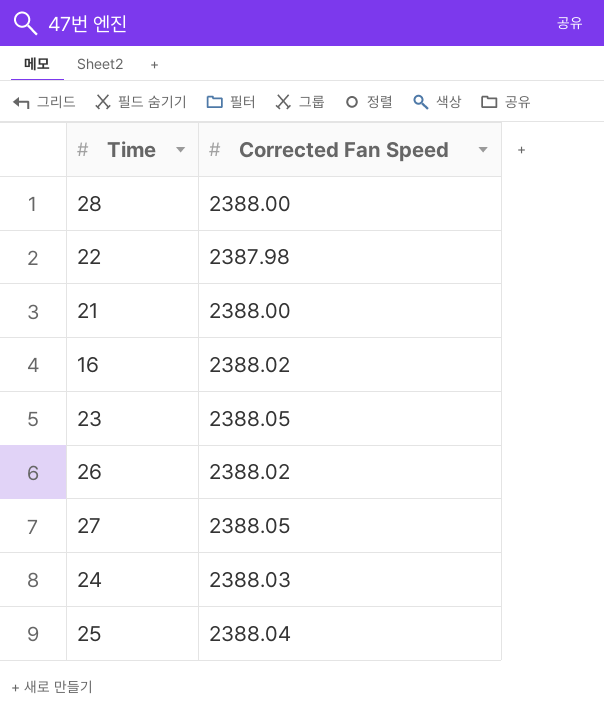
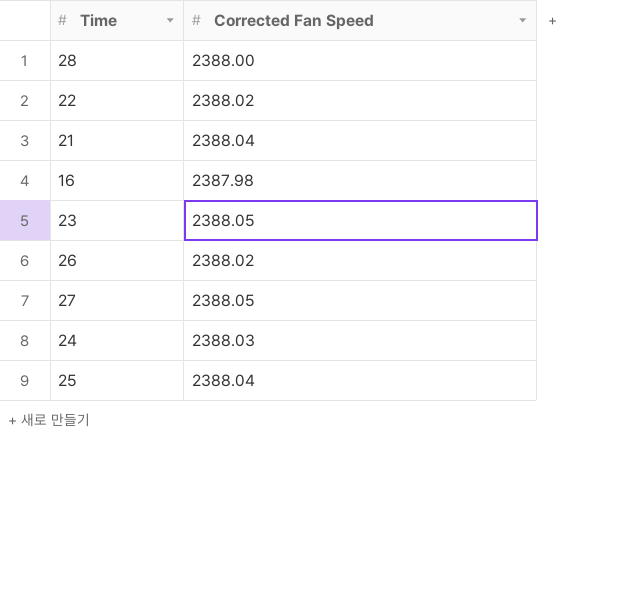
22 | Corrected Fan Speed: 2387.98 -> 2388.02
21 | Corrected Fan Speed: 2388.00 -> 2388.04
16 | Corrected Fan Speed: 2388.02 -> 2387.98

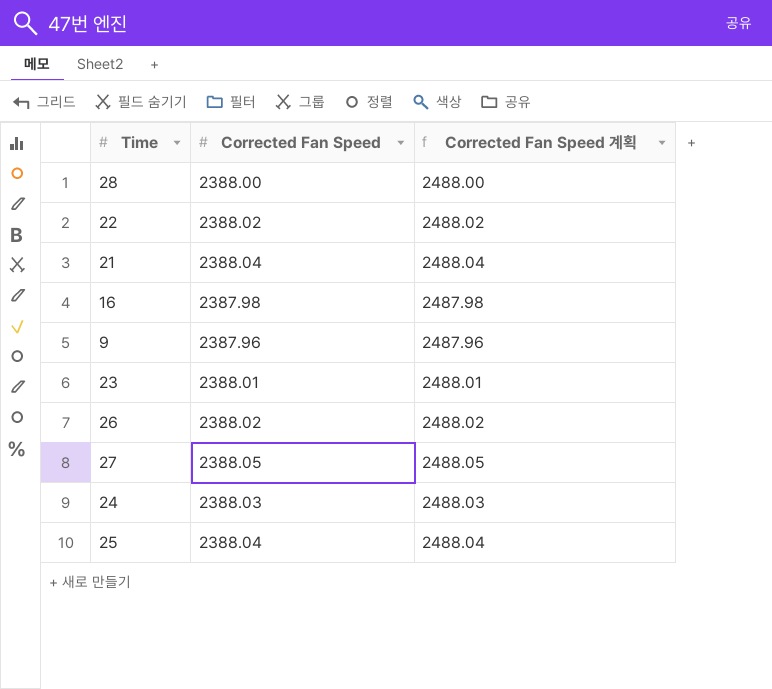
column Corrected Fan Speed 계획 | formula: none -> [Corrected Fan Speed] + 100
row 9: none -> 2387.96 | 2487.96
23 | Corrected Fan Speed: 2388.05 -> 2388.01

